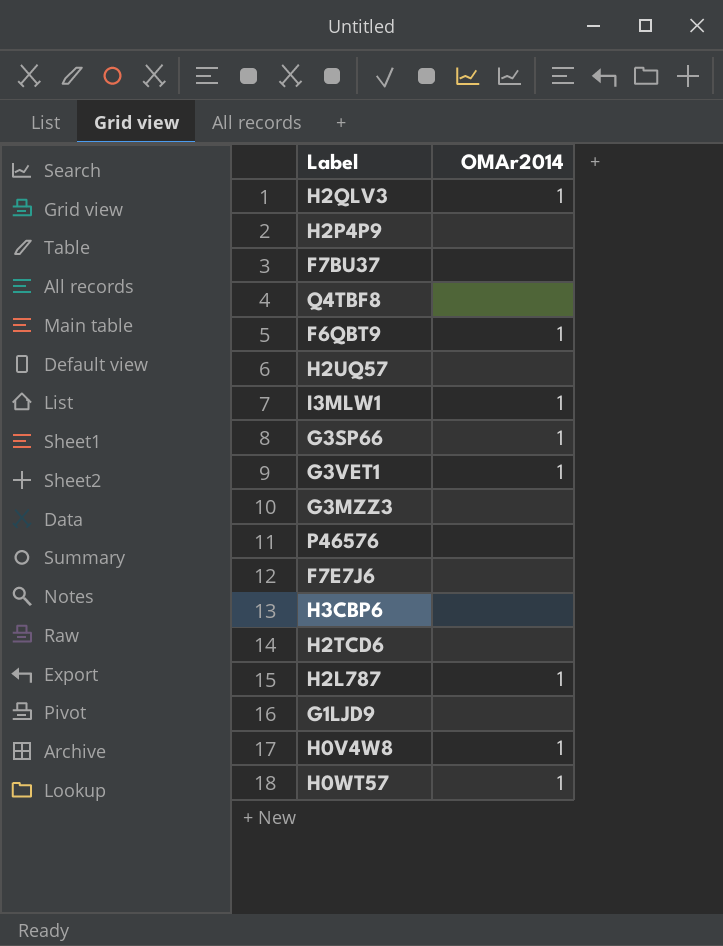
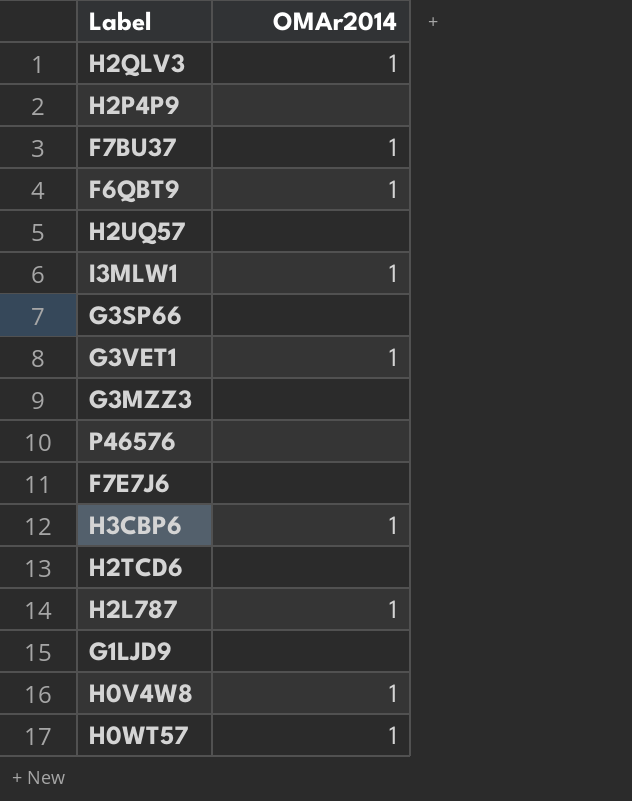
row Q4TBF8: none -> none
F7BU37 | OMAr2014: none -> 1
G3SP66 | OMAr2014: 1 -> none
H3CBP6 | OMAr2014: none -> 1

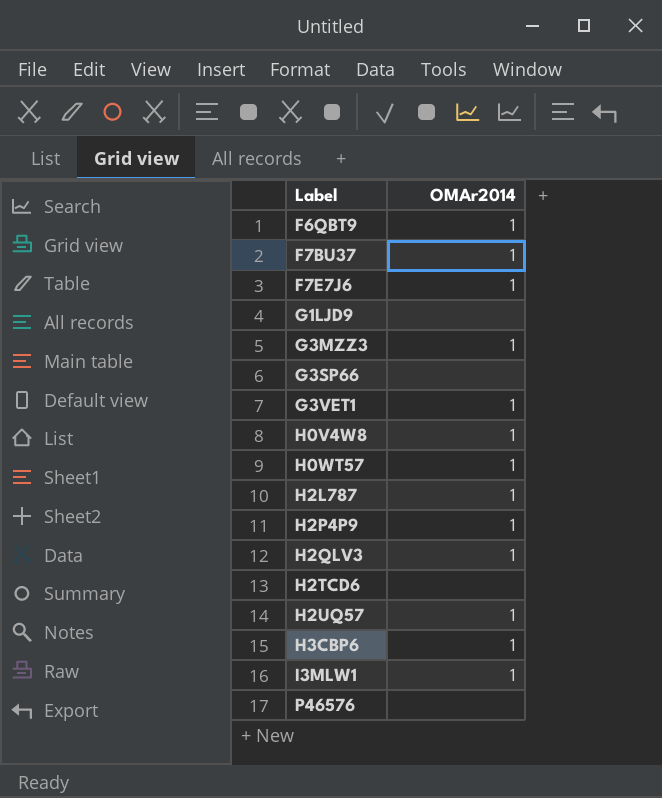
row order: none -> Label ascending
F7E7J6 | OMAr2014: none -> 1
G3MZZ3 | OMAr2014: none -> 1
H2P4P9 | OMAr2014: none -> 1
H2UQ57 | OMAr2014: none -> 1

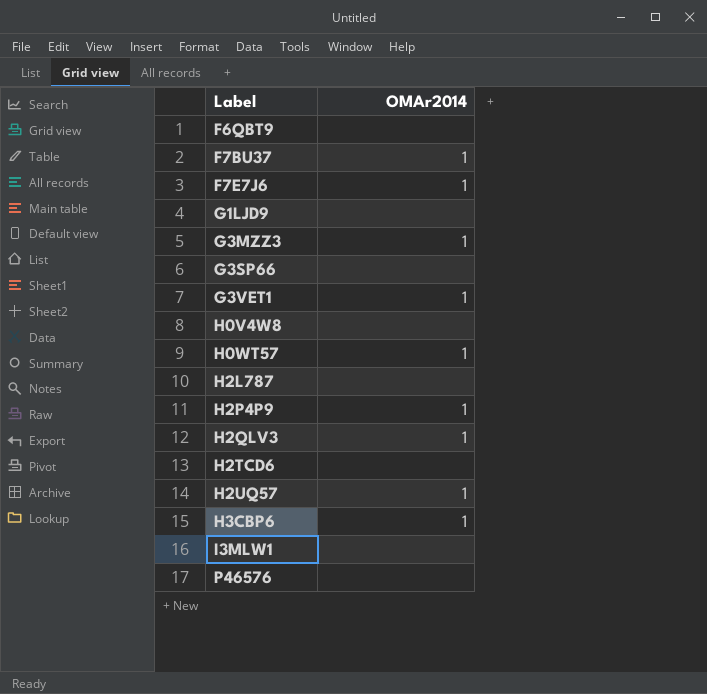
F6QBT9 | OMAr2014: 1 -> none
H0V4W8 | OMAr2014: 1 -> none
H2L787 | OMAr2014: 1 -> none
I3MLW1 | OMAr2014: 1 -> none

